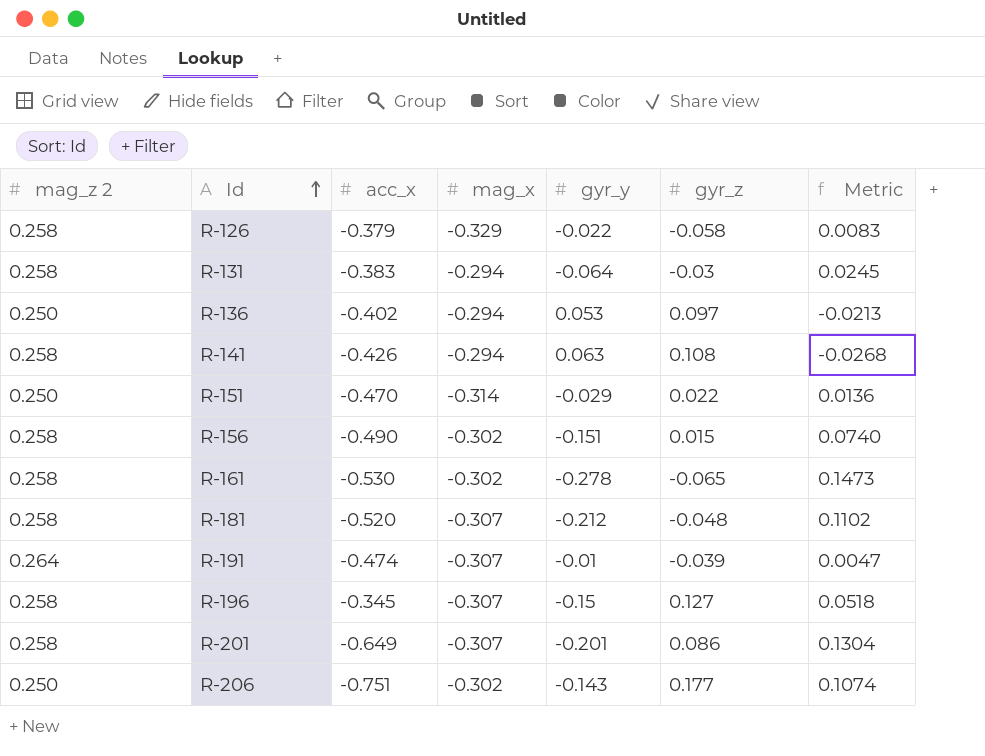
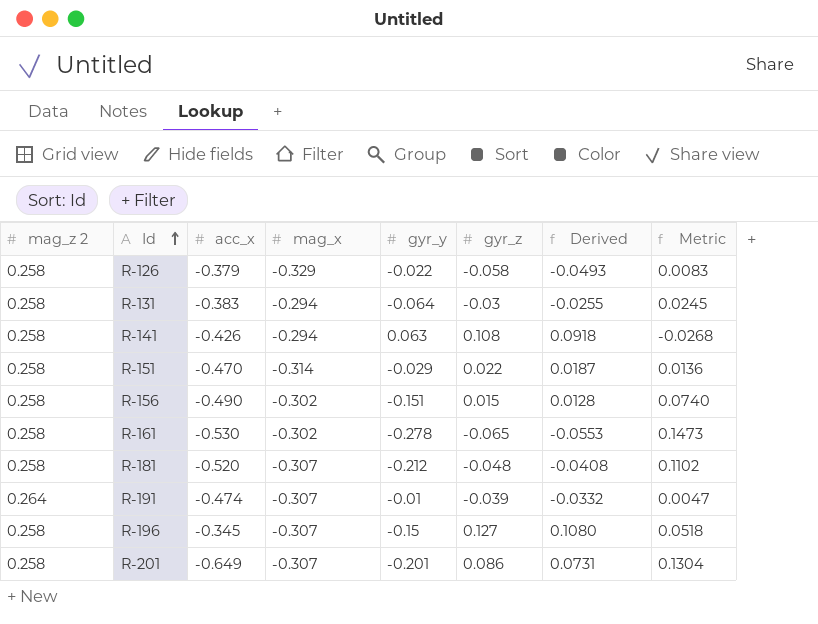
column Derived | formula: none -> [gyr_z] * 0.85
row R-136: 0.250 | -0.402 | -0.294 | 0.053 | 0.097 | -0.0213 -> none
row R-206: 0.250 | -0.751 | -0.302 | -0.143 | 0.177 | 0.1074 -> none
R-151 | mag_z 2: 0.250 -> 0.258

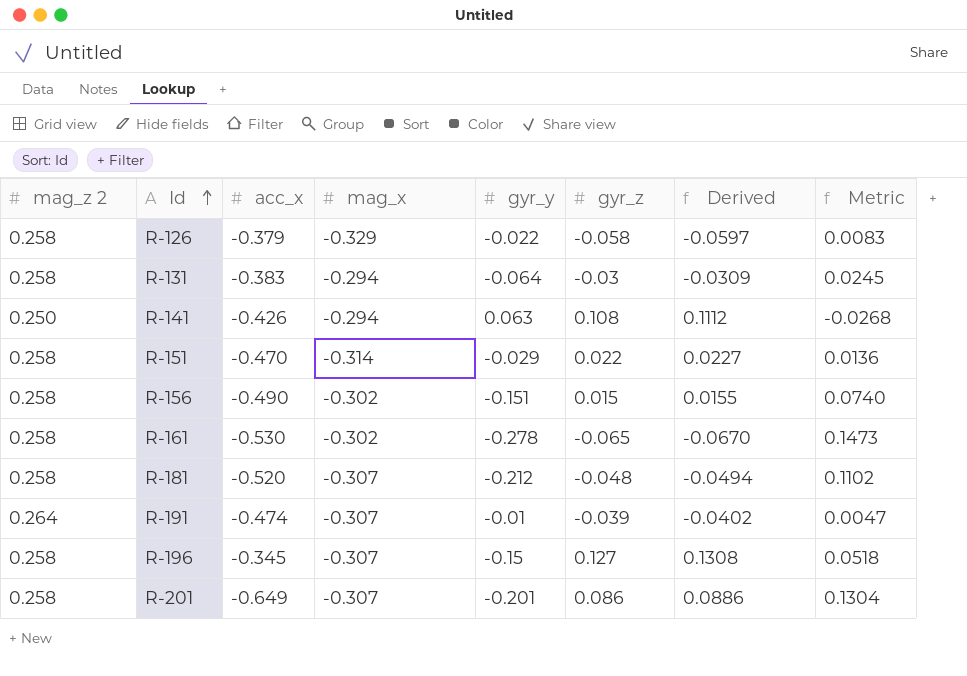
column Derived | formula: [gyr_z] * 0.85 -> [gyr_z] * 1.03
R-141 | mag_z 2: 0.258 -> 0.250

